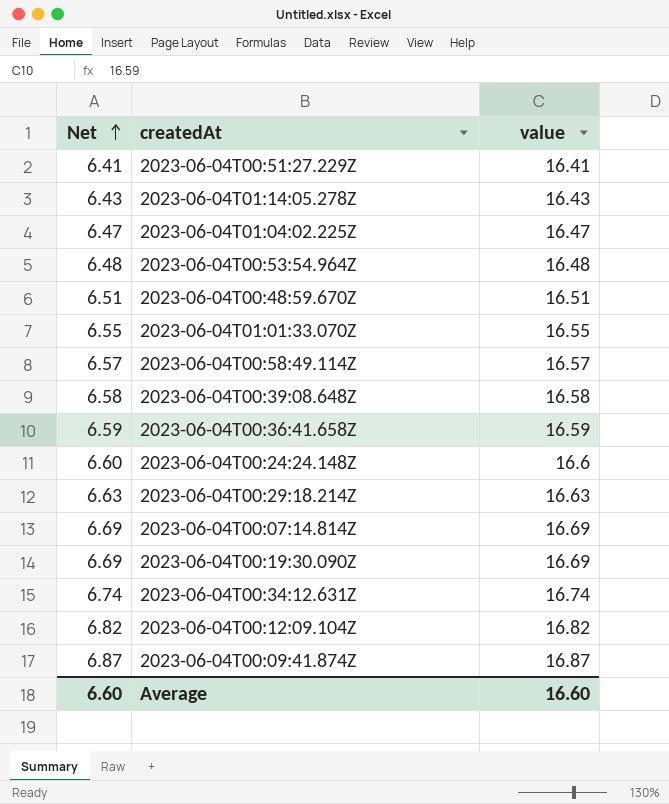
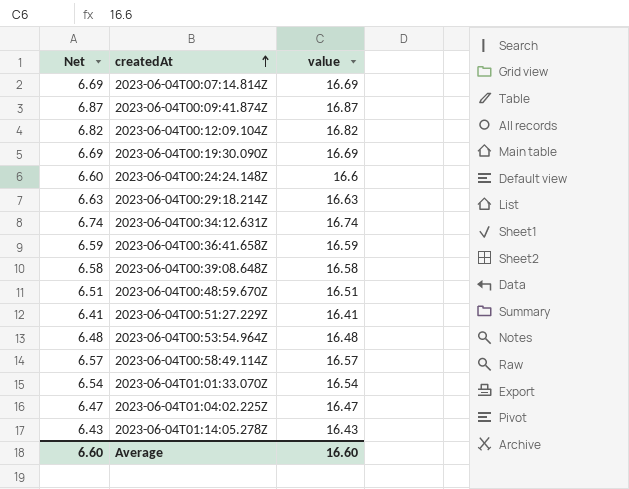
row order: Net ascending -> createdAt ascending
2023-06-04T01:01:33.070Z | Net: 6.55 -> 6.54
2023-06-04T01:01:33.070Z | value: 16.55 -> 16.54

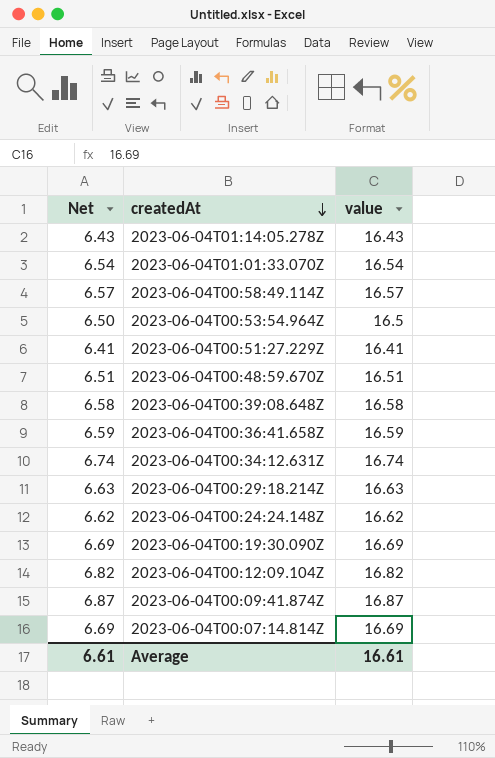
row order: createdAt ascending -> createdAt descending
row 2023-06-04T01:04:02.225Z: 6.47 | 16.47 -> none
2023-06-04T00:53:54.964Z | Net: 6.48 -> 6.50
2023-06-04T00:53:54.964Z | value: 16.48 -> 16.5
2023-06-04T00:24:24.148Z | Net: 6.60 -> 6.62
2023-06-04T00:24:24.148Z | value: 16.6 -> 16.62
Average | Net: 6.60 -> 6.61
Average | value: 16.60 -> 16.61

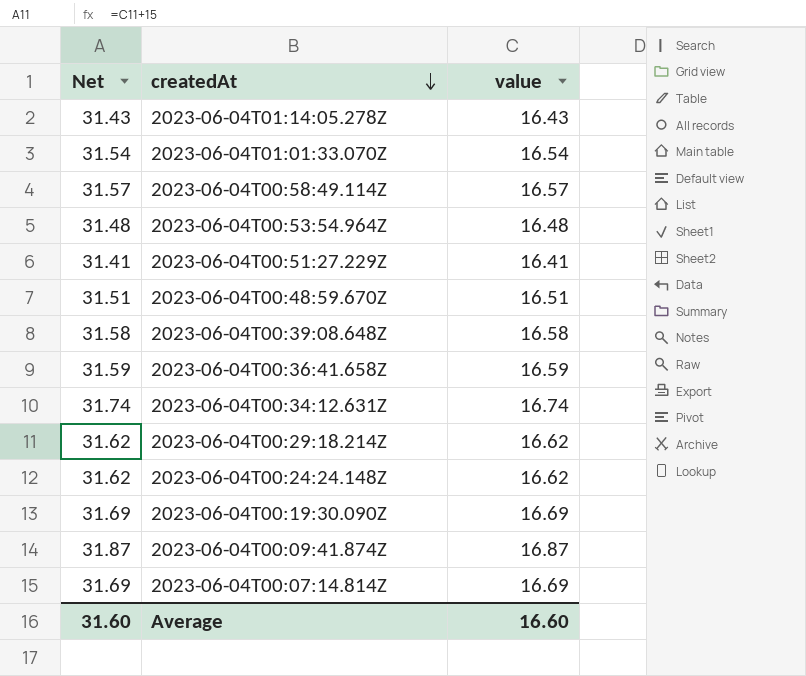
column Net | formula: [value] - 10 -> [value] + 15
row 2023-06-04T00:12:09.104Z: 6.82 | 16.82 -> none
2023-06-04T00:53:54.964Z | value: 16.5 -> 16.48
2023-06-04T00:29:18.214Z | value: 16.63 -> 16.62
Average | Net: 6.61 -> 31.60
Average | value: 16.61 -> 16.60

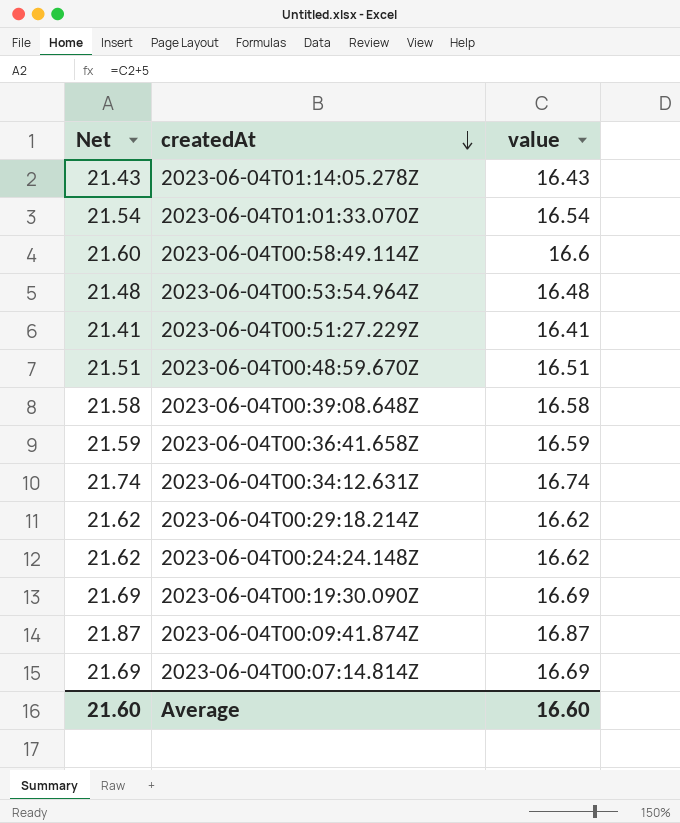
column Net | formula: [value] + 15 -> [value] + 5
2023-06-04T00:58:49.114Z | value: 16.57 -> 16.6
Average | Net: 31.60 -> 21.60

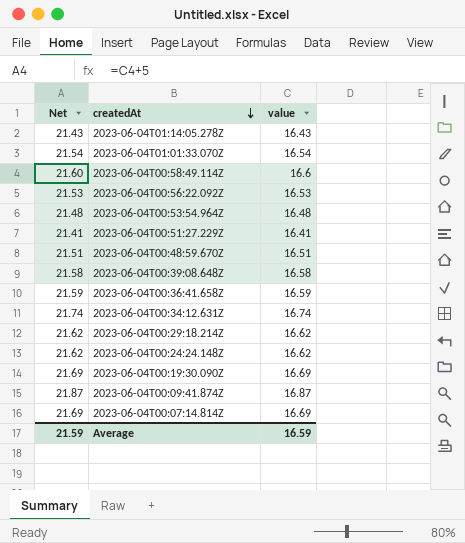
row 2023-06-04T00:56:22.092Z: none -> 21.53 | 16.53
Average | Net: 21.60 -> 21.59
Average | value: 16.60 -> 16.59

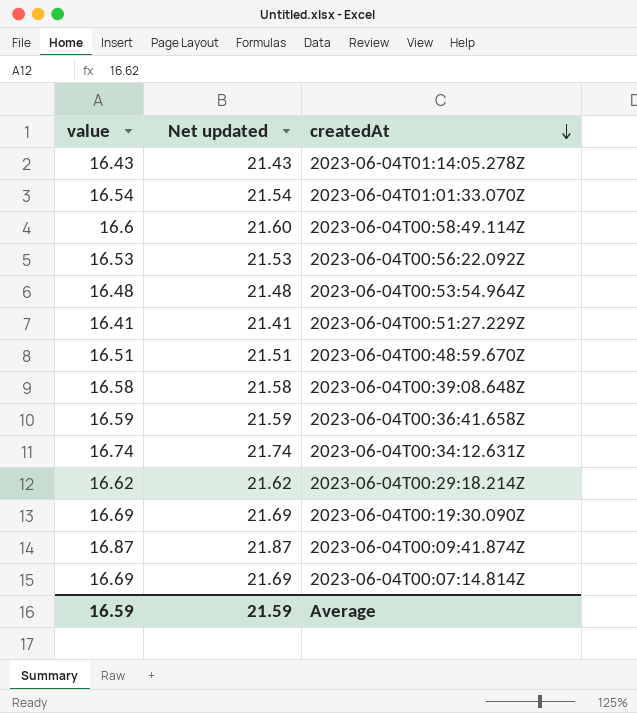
column value | position: 3 -> 1
column name: Net -> Net updated
row 2023-06-04T00:24:24.148Z: 21.62 | 16.62 -> none

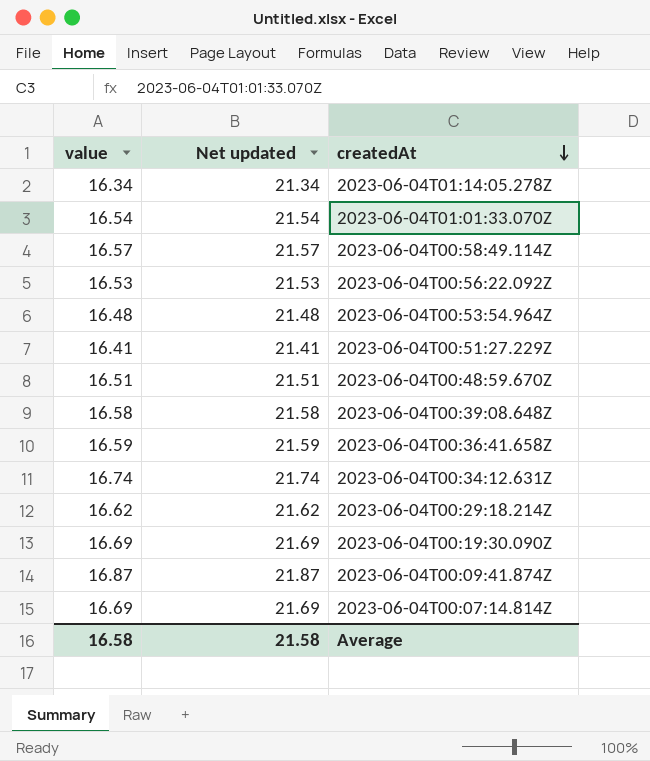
2023-06-04T01:14:05.278Z | value: 16.43 -> 16.34
2023-06-04T01:14:05.278Z | Net updated: 21.43 -> 21.34
2023-06-04T00:58:49.114Z | value: 16.6 -> 16.57
2023-06-04T00:58:49.114Z | Net updated: 21.60 -> 21.57
Average | value: 16.59 -> 16.58
Average | Net updated: 21.59 -> 21.58

